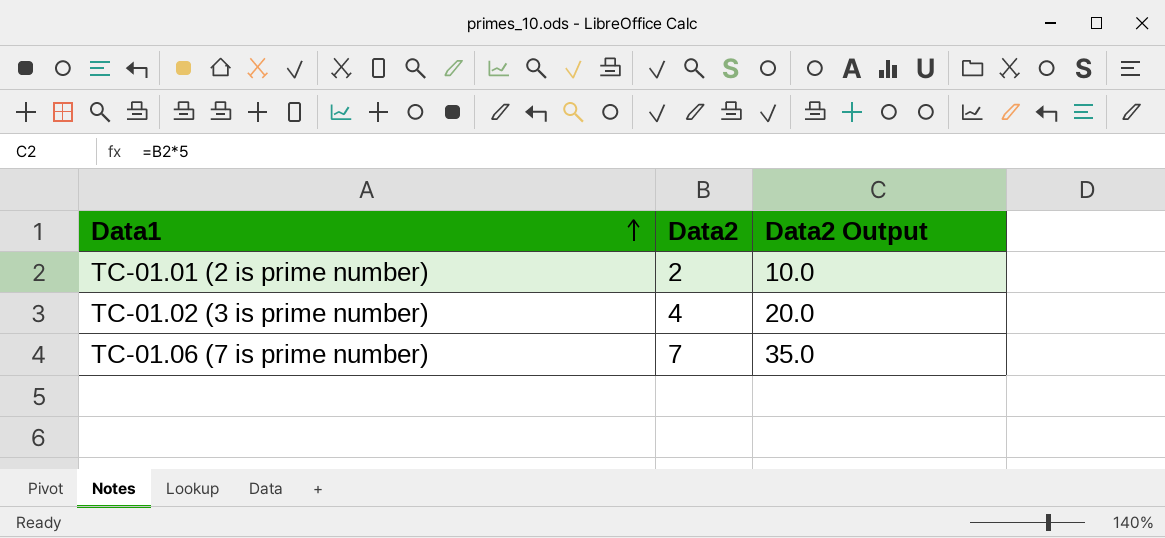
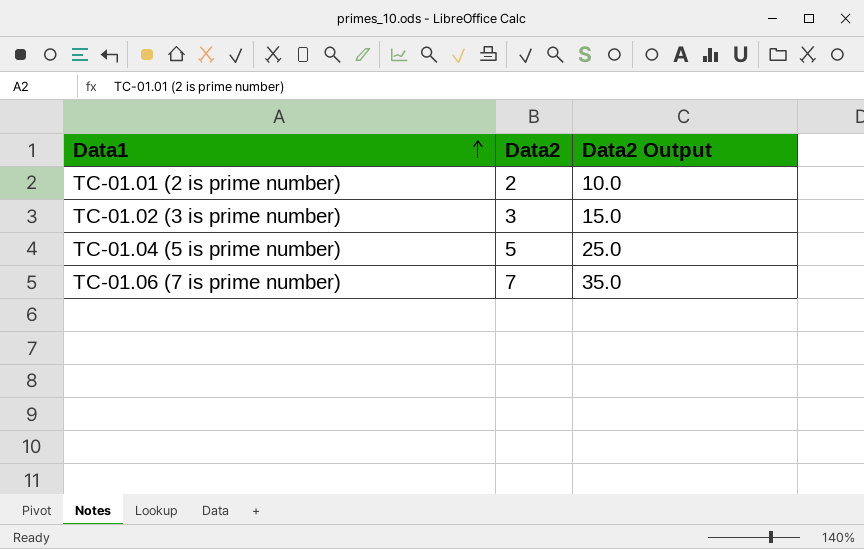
TC-01.02 (3 is prime number) | Data2: 4 -> 3
TC-01.02 (3 is prime number) | Data2 Output: 20.0 -> 15.0
row TC-01.04 (5 is prime number): none -> 5 | 25.0

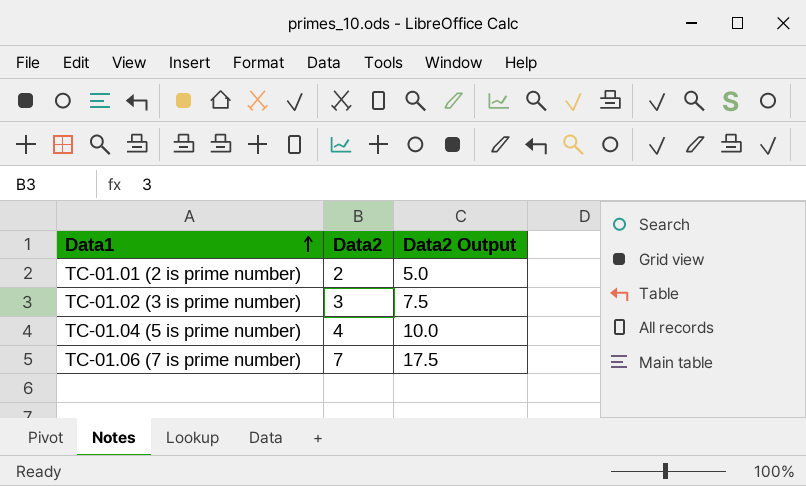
column Data2 Output | formula: [Data2] * 5 -> [Data2] * 2.5
TC-01.04 (5 is prime number) | Data2: 5 -> 4

